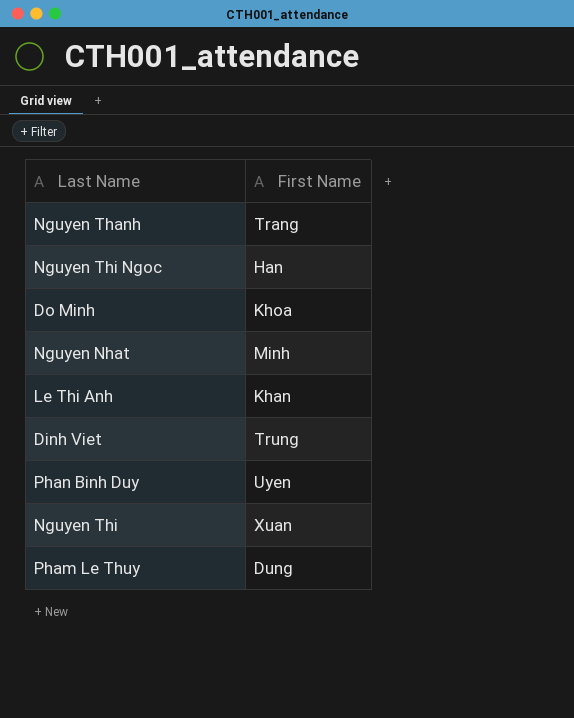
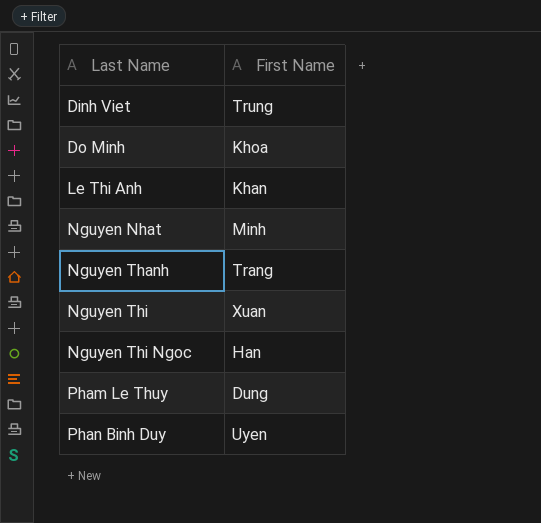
row order: none -> Last Name ascending

